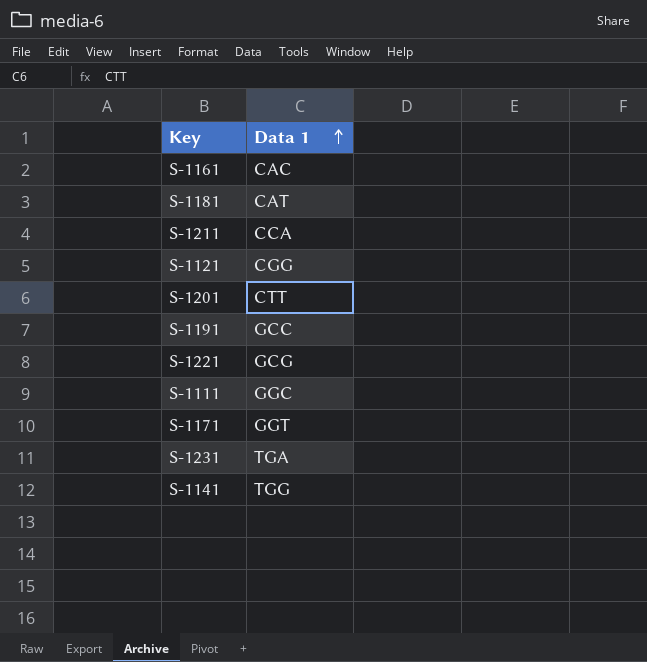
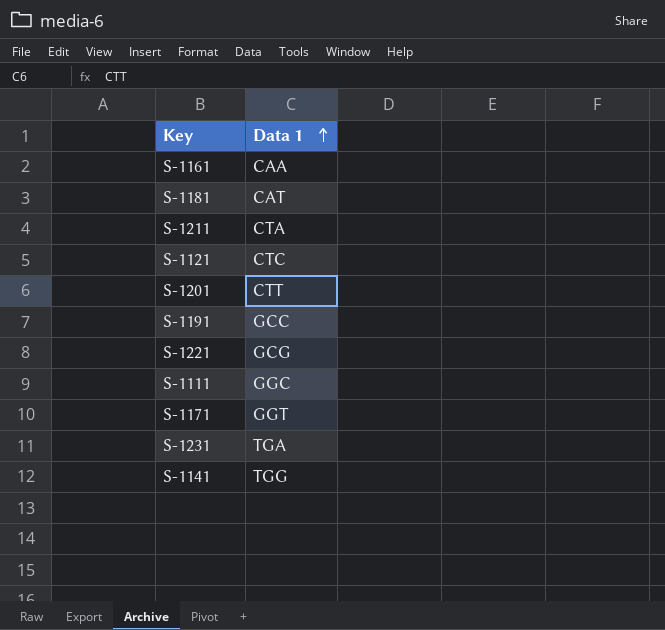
S-1161 | Data 1: CAC -> CAA
S-1211 | Data 1: CCA -> CTA
S-1121 | Data 1: CGG -> CTC

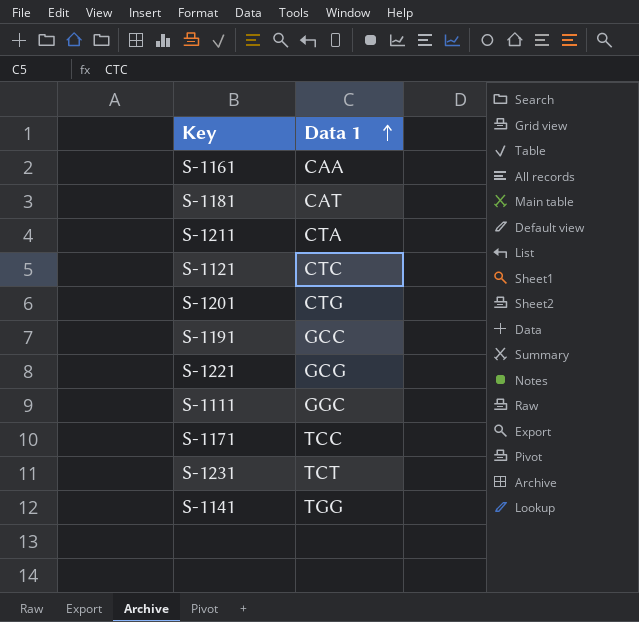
S-1201 | Data 1: CTT -> CTG
S-1171 | Data 1: GGT -> TCC
S-1231 | Data 1: TGA -> TCT

